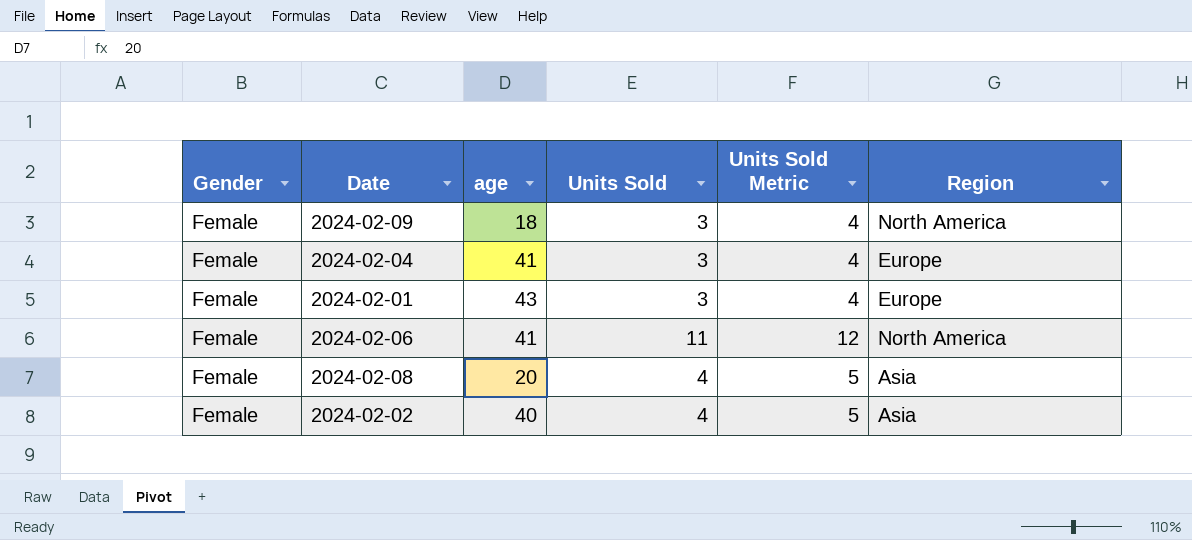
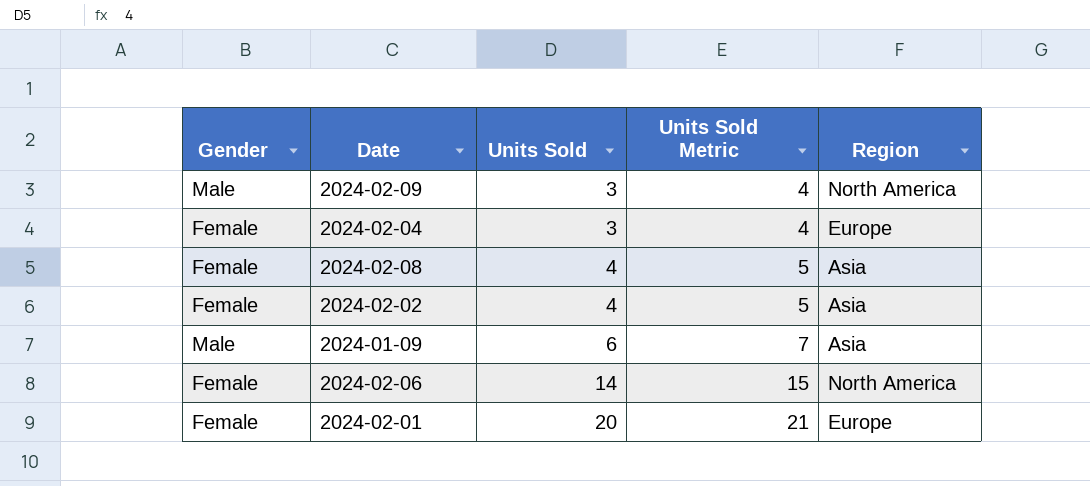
row order: none -> Units Sold ascending
column age | position: 3 -> none
2024-02-09 | Gender: Female -> Male
row 2024-01-09: none -> Male | 6 | 7 | Asia
2024-02-06 | Units Sold: 11 -> 14
2024-02-06 | Units Sold Metric: 12 -> 15
2024-02-01 | Units Sold: 3 -> 20
2024-02-01 | Units Sold Metric: 4 -> 21

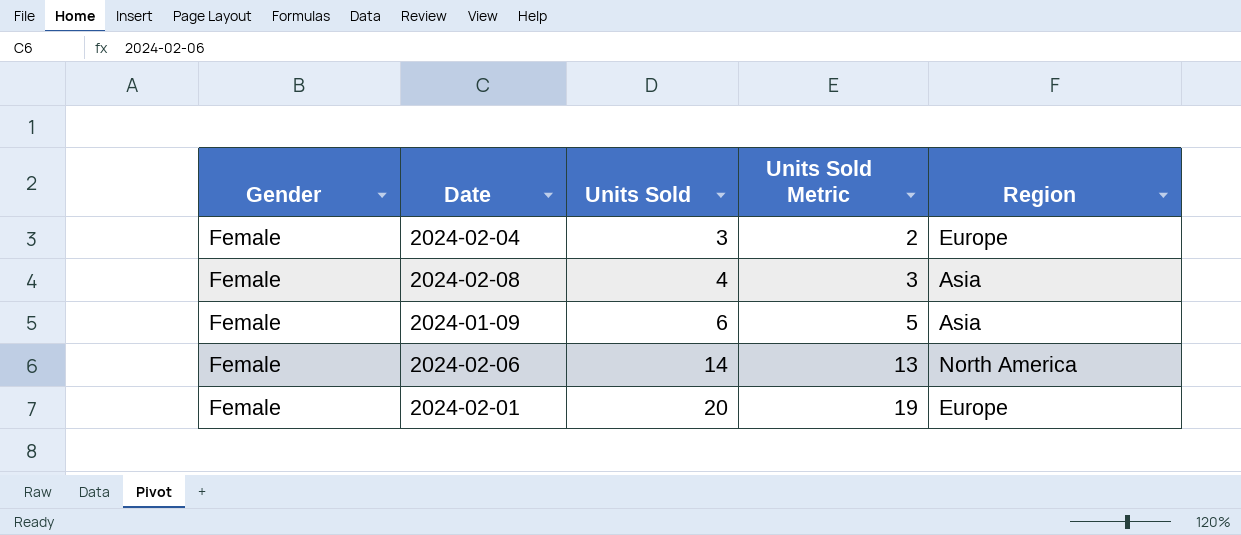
column Units Sold Metric | formula: [Units Sold] + 1 -> [Units Sold] - 1
row 2024-02-09: Male | 3 | 4 | North America -> none
row 2024-02-02: Female | 4 | 5 | Asia -> none
2024-01-09 | Gender: Male -> Female

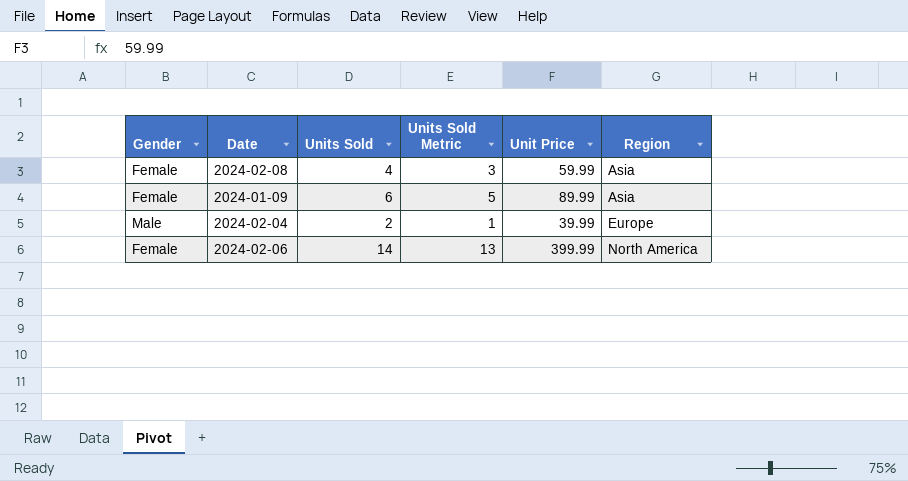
row order: Units Sold ascending -> Region ascending
column Unit Price | position: none -> 5
row 2024-02-01: Female | 20 | 19 | Europe -> none
2024-02-04 | Gender: Female -> Male
2024-02-04 | Units Sold: 3 -> 2
2024-02-04 | Units Sold Metric: 2 -> 1

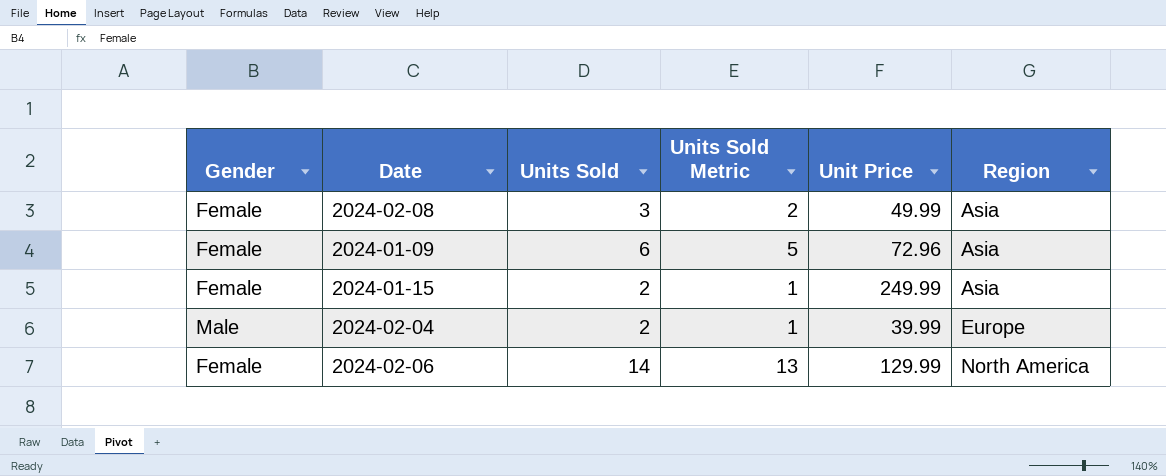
2024-02-08 | Units Sold: 4 -> 3
2024-02-08 | Units Sold Metric: 3 -> 2
2024-02-08 | Unit Price: 59.99 -> 49.99
2024-01-09 | Unit Price: 89.99 -> 72.96
row 2024-01-15: none -> Female | 2 | 1 | 249.99 | Asia
2024-02-06 | Unit Price: 399.99 -> 129.99

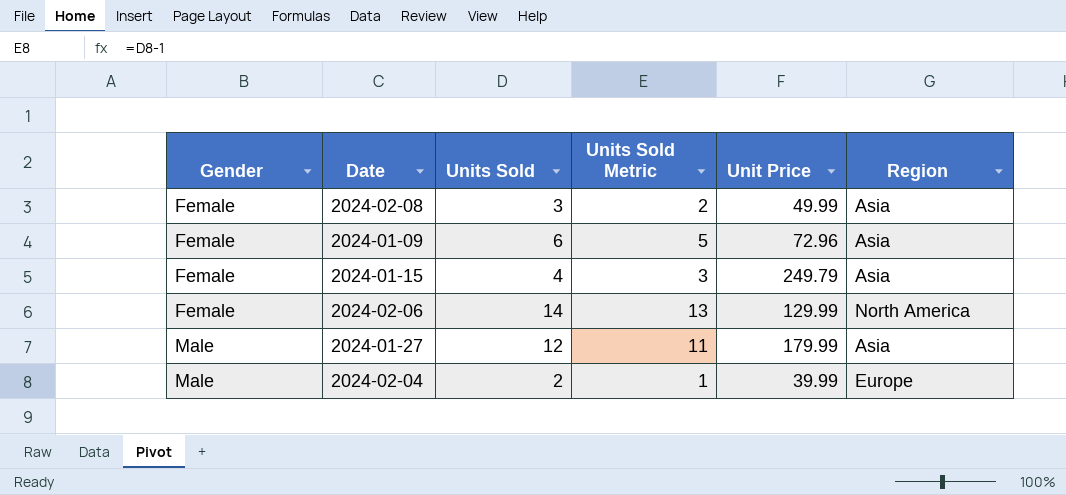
row order: Region ascending -> Gender ascending
2024-01-15 | Units Sold: 2 -> 4
2024-01-15 | Units Sold Metric: 1 -> 3
2024-01-15 | Unit Price: 249.99 -> 249.79
row 2024-01-27: none -> Male | 12 | 11 | 179.99 | Asia

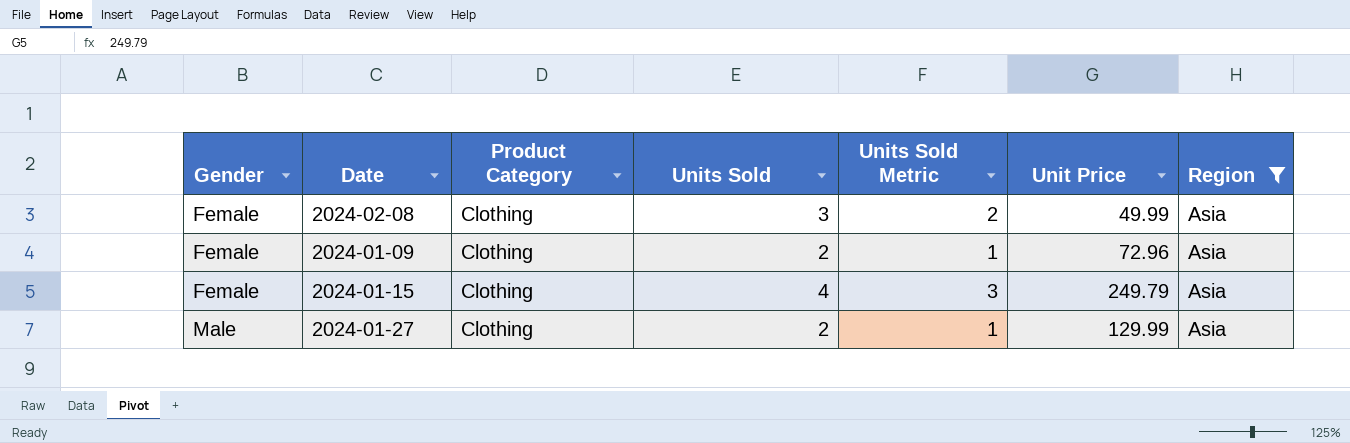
filter: none -> Region = Asia
column Product Category | position: none -> 3
2024-01-09 | Units Sold: 6 -> 2
2024-01-09 | Units Sold Metric: 5 -> 1
2024-01-27 | Units Sold: 12 -> 2
2024-01-27 | Units Sold Metric: 11 -> 1
2024-01-27 | Unit Price: 179.99 -> 129.99

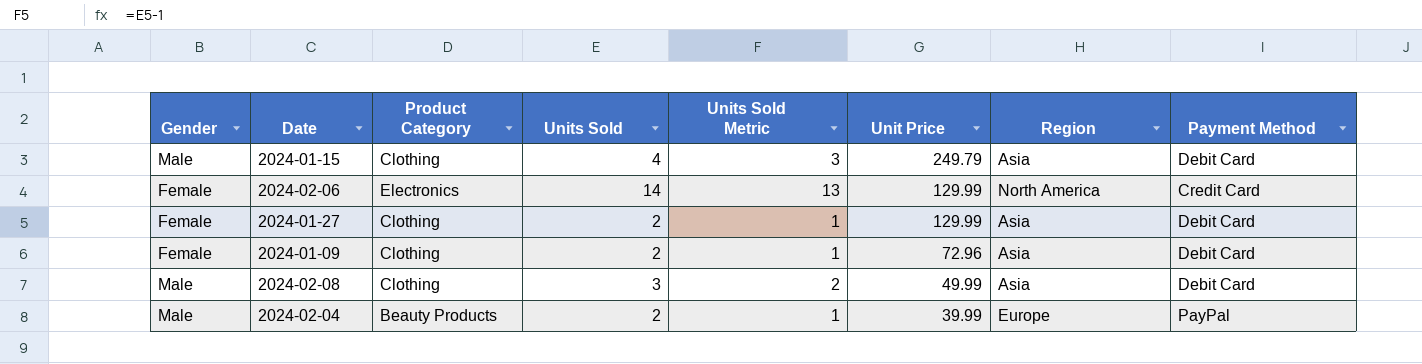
filter: Region = Asia -> none
row order: Gender ascending -> Unit Price descending
column Payment Method | position: none -> 8
2024-01-15 | Gender: Female -> Male
2024-01-27 | Gender: Male -> Female
2024-02-08 | Gender: Female -> Male

